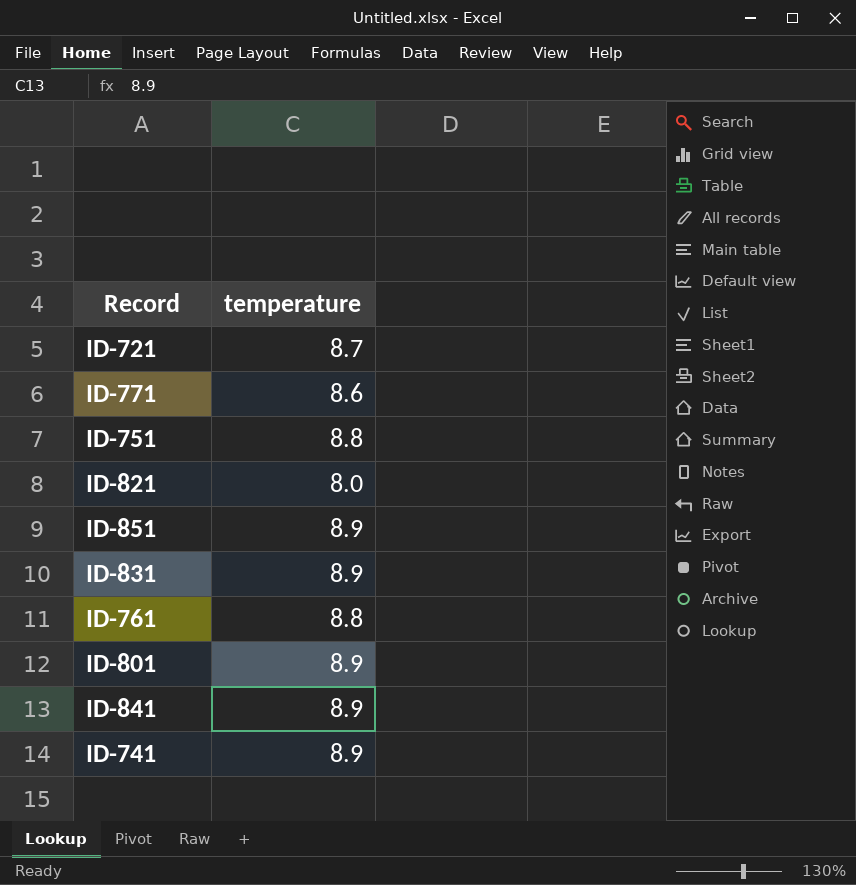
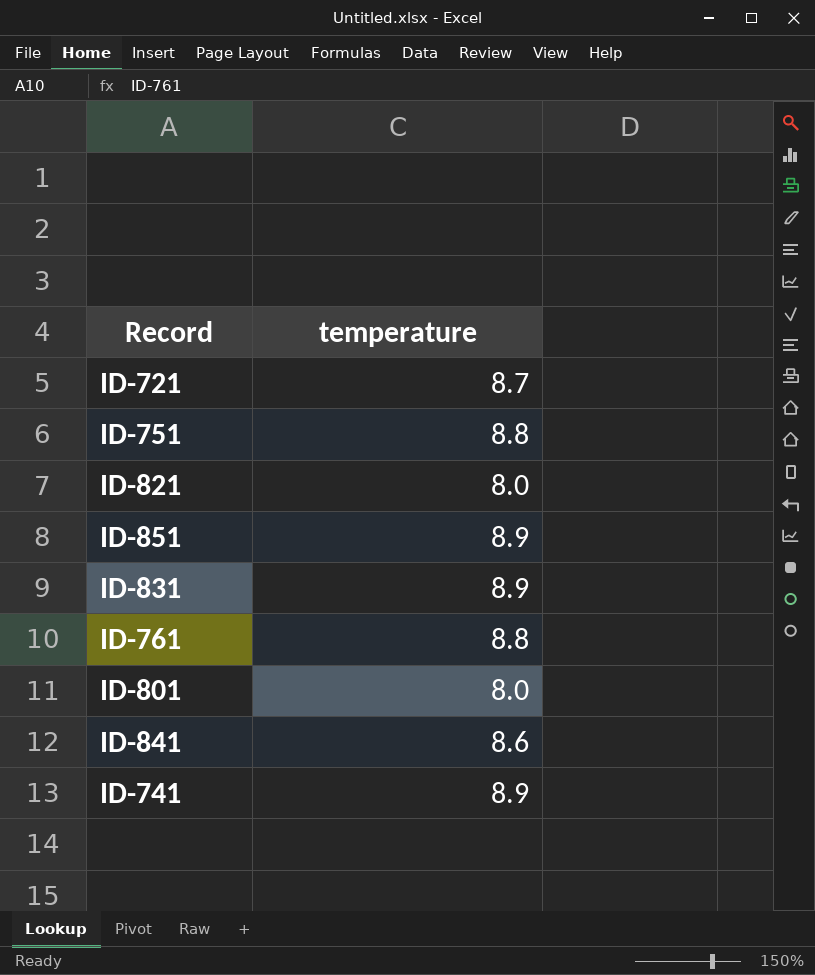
row ID-771: 8.6 -> none
ID-801 | temperature: 8.9 -> 8.0
ID-841 | temperature: 8.9 -> 8.6

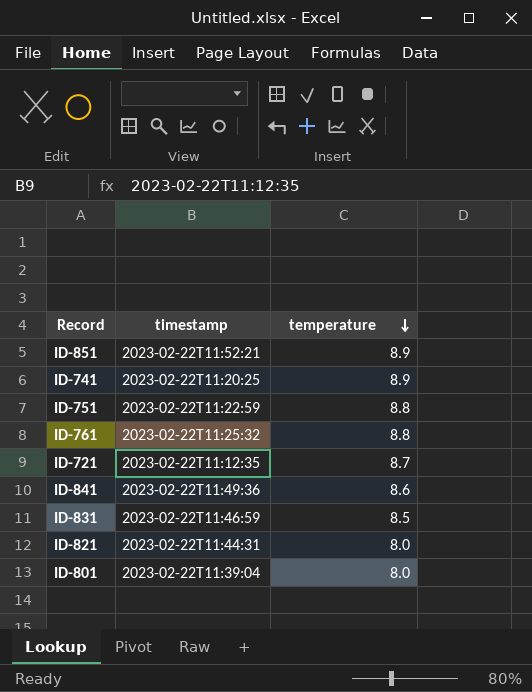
row order: none -> temperature descending
column timestamp | position: none -> 2
ID-831 | temperature: 8.9 -> 8.5

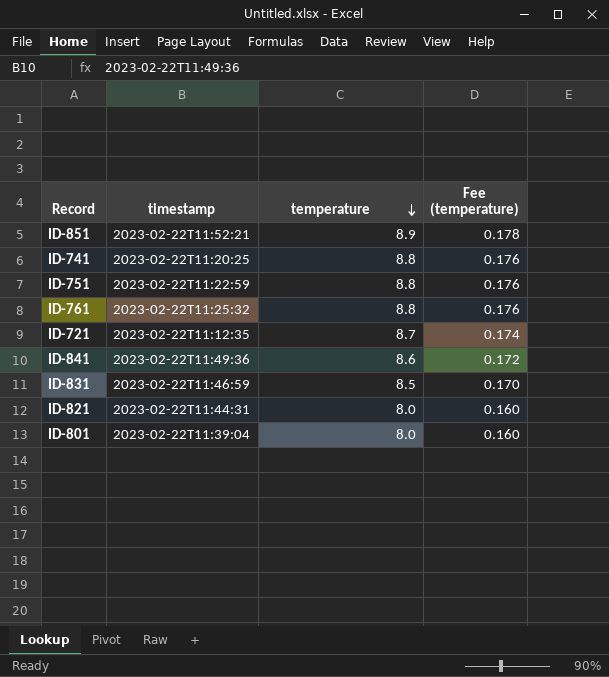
column Fee (temperature) | formula: none -> [temperature] * 0.02
ID-741 | temperature: 8.9 -> 8.8

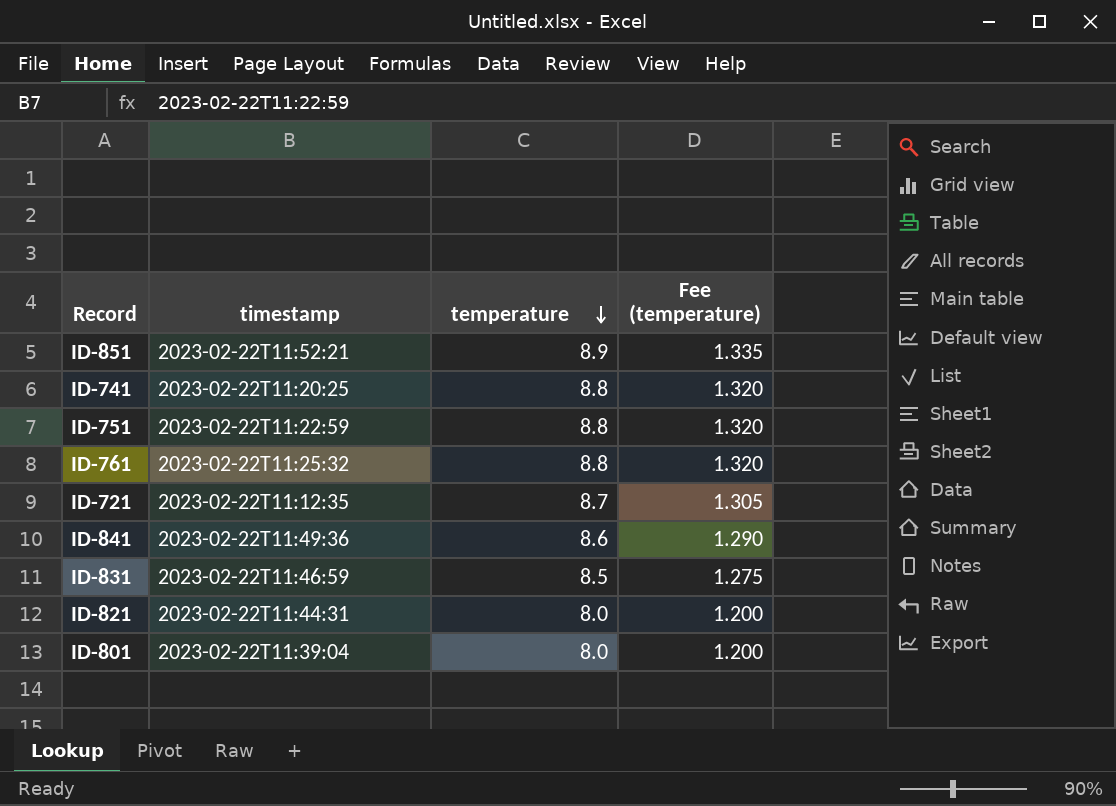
column Fee (temperature) | formula: [temperature] * 0.02 -> [temperature] * 0.15

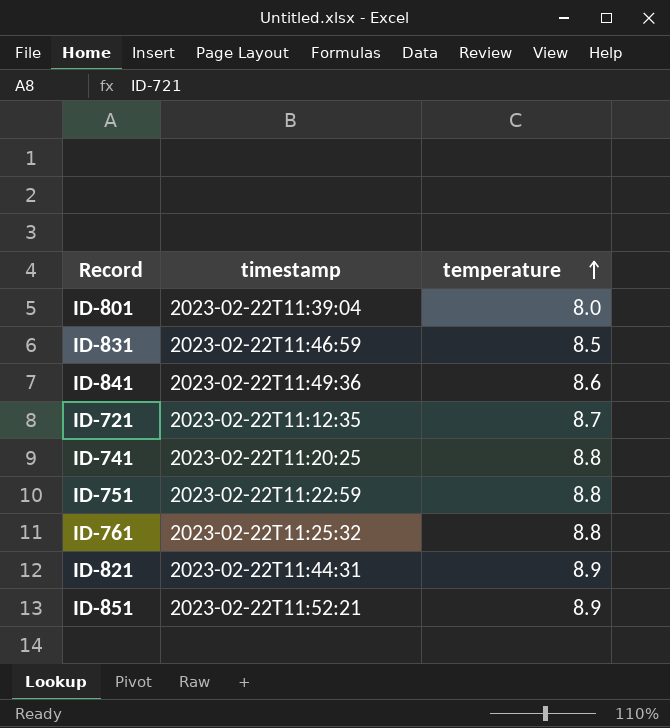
row order: temperature descending -> temperature ascending
column Fee (temperature) | formula: [temperature] * 0.15 -> none
ID-821 | temperature: 8.0 -> 8.9

